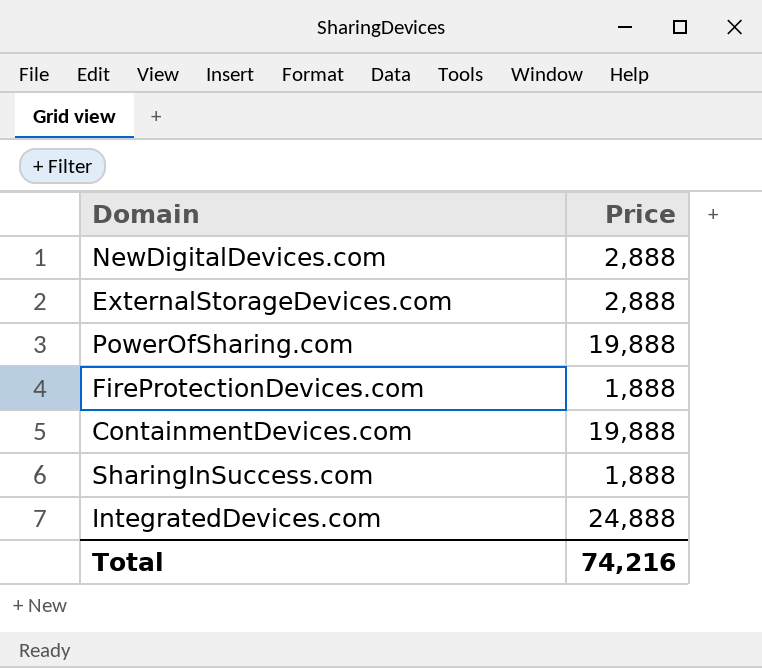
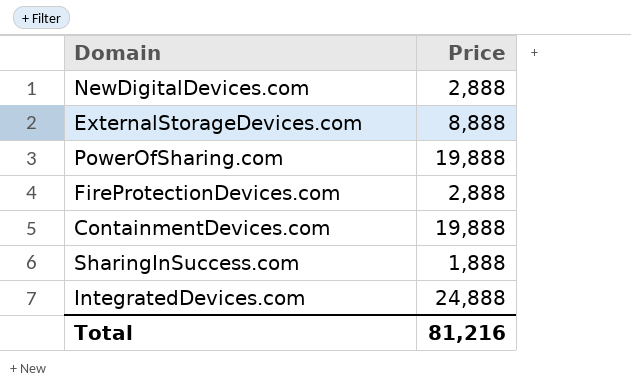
ExternalStorageDevices.com | Price: 2,888 -> 8,888
FireProtectionDevices.com | Price: 1,888 -> 2,888
Total | Price: 74,216 -> 81,216

